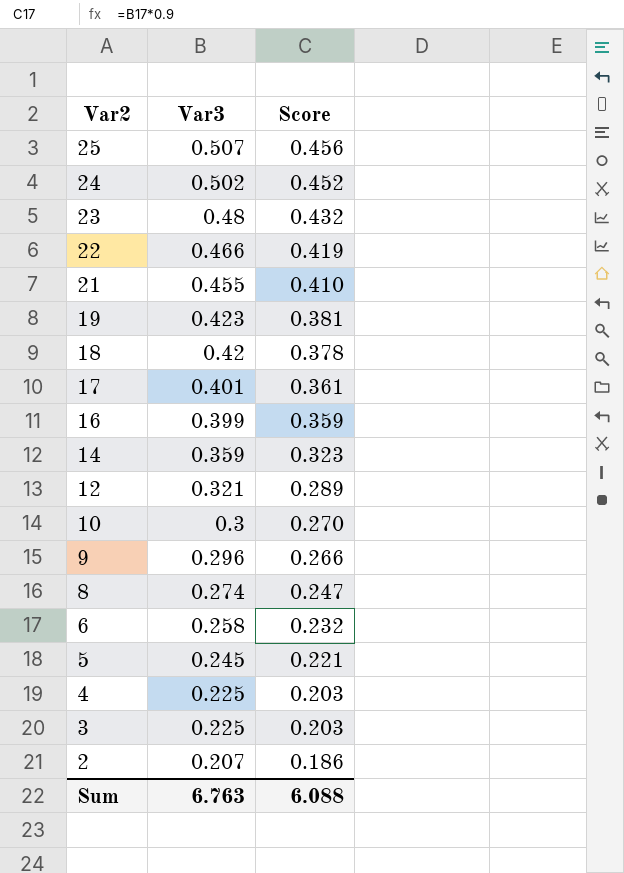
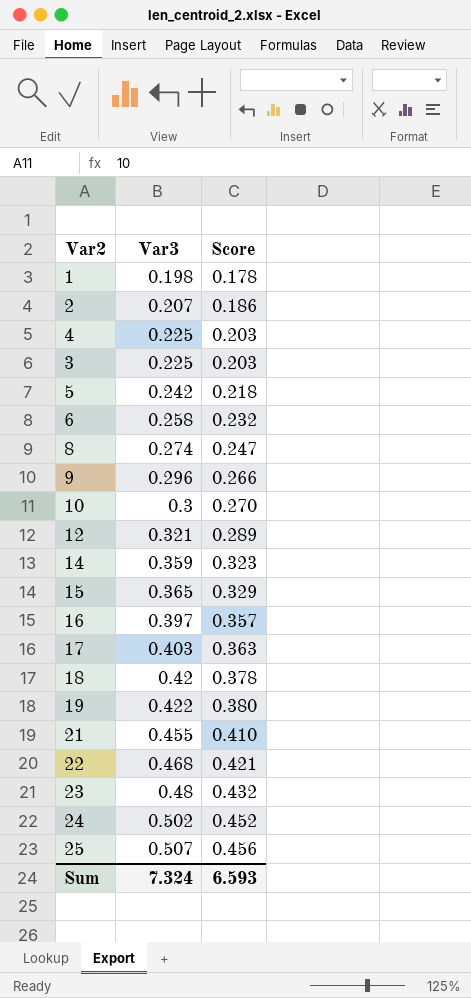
row order: Var2 descending -> Var3 ascending
row 1: none -> 0.198 | 0.178
5 | Var3: 0.245 -> 0.242
5 | Score: 0.221 -> 0.218
row 15: none -> 0.365 | 0.329
16 | Var3: 0.399 -> 0.397
16 | Score: 0.359 -> 0.357
17 | Var3: 0.401 -> 0.403
17 | Score: 0.361 -> 0.363
19 | Var3: 0.423 -> 0.422
19 | Score: 0.381 -> 0.380
22 | Var3: 0.466 -> 0.468
22 | Score: 0.419 -> 0.421
Sum | Var3: 6.763 -> 7.324
Sum | Score: 6.088 -> 6.593

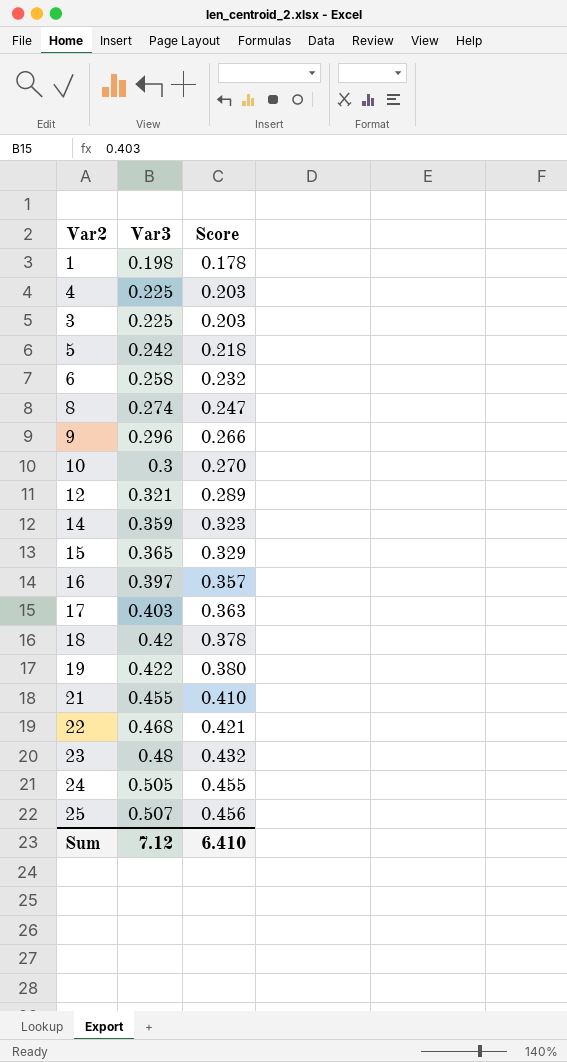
row 2: 0.207 | 0.186 -> none
24 | Var3: 0.502 -> 0.505
24 | Score: 0.452 -> 0.455
Sum | Var3: 7.324 -> 7.12
Sum | Score: 6.593 -> 6.410

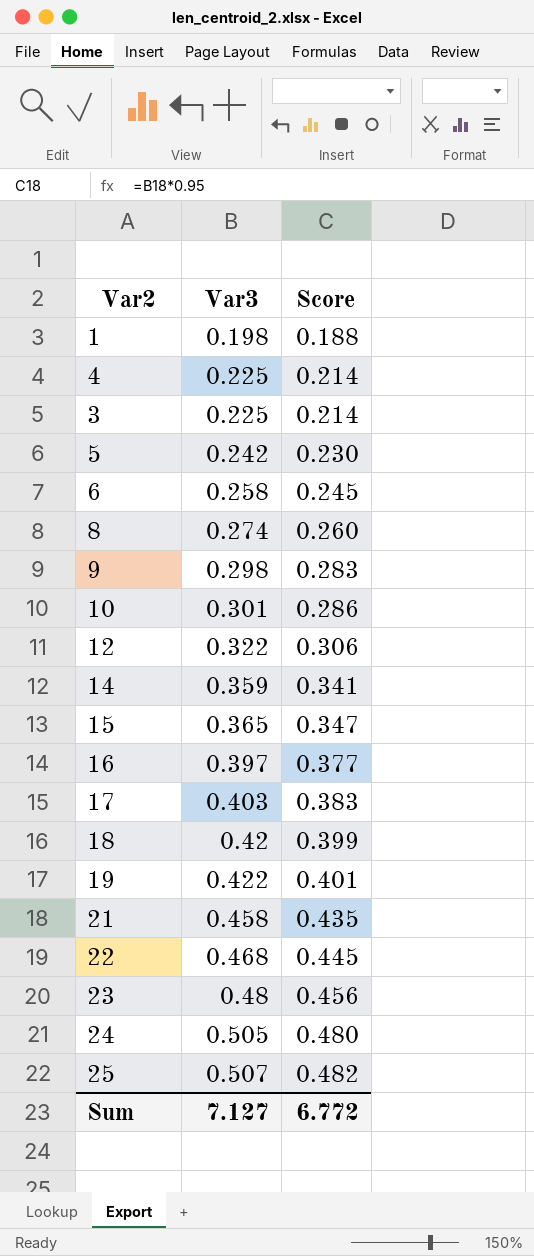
column Score | formula: [Var3] * 0.9 -> [Var3] * 0.95
9 | Var3: 0.296 -> 0.298
10 | Var3: 0.3 -> 0.301
12 | Var3: 0.321 -> 0.322
21 | Var3: 0.455 -> 0.458
Sum | Var3: 7.12 -> 7.127
Sum | Score: 6.410 -> 6.772

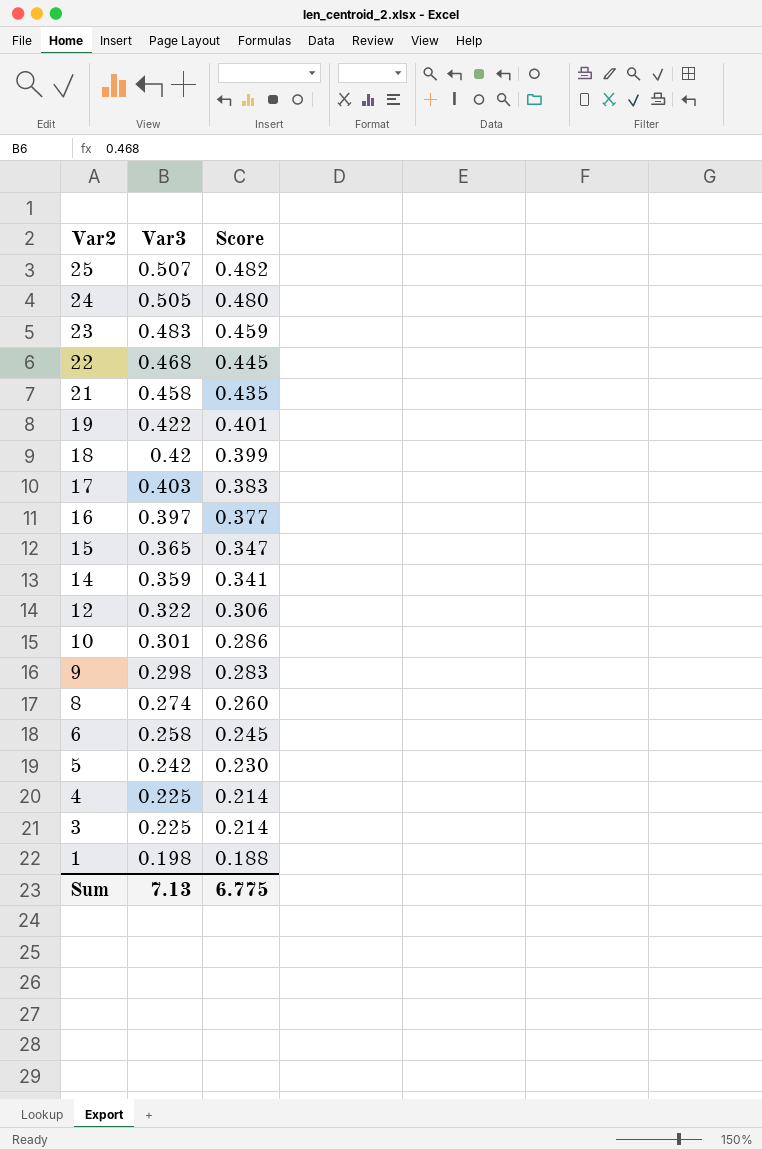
row order: Var3 ascending -> Var2 descending
23 | Var3: 0.48 -> 0.483
23 | Score: 0.456 -> 0.459
Sum | Var3: 7.127 -> 7.13
Sum | Score: 6.772 -> 6.775

